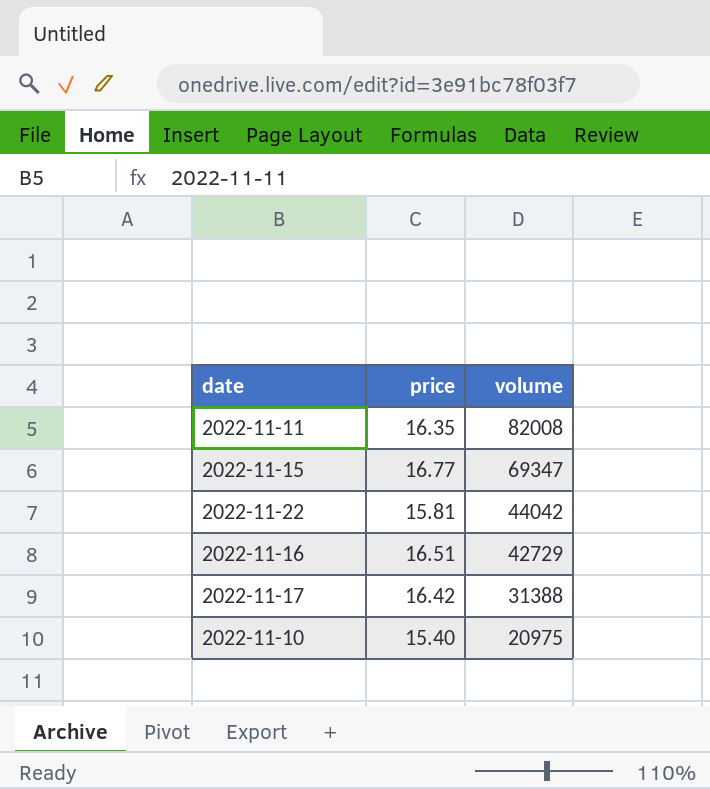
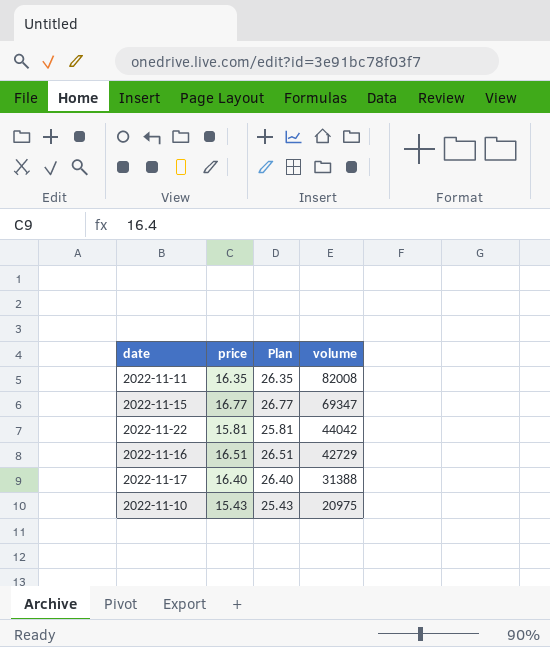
column Plan | formula: none -> [price] + 10
2022-11-17 | price: 16.42 -> 16.40
2022-11-10 | price: 15.40 -> 15.43

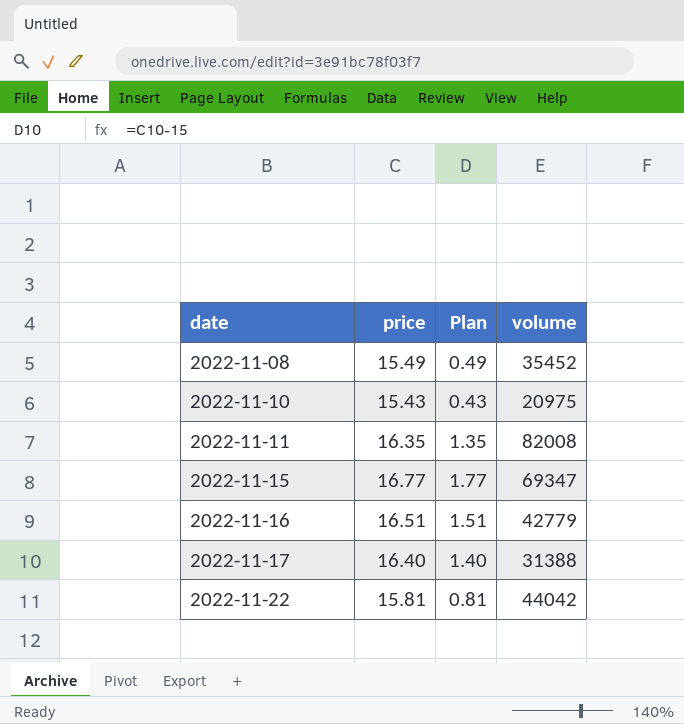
row order: volume descending -> date ascending
column Plan | formula: [price] + 10 -> [price] - 15
row 2022-11-08: none -> 15.49 | 0.49 | 35452
2022-11-16 | volume: 42729 -> 42779

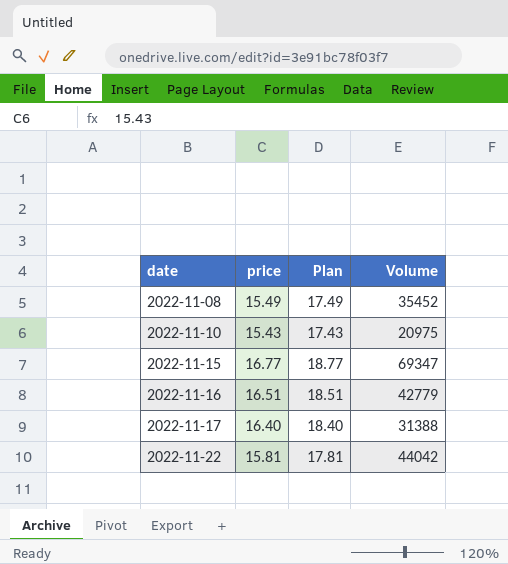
column Plan | formula: [price] - 15 -> [price] + 2
column name: volume -> Volume
row 2022-11-11: 16.35 | 1.35 | 82008 -> none

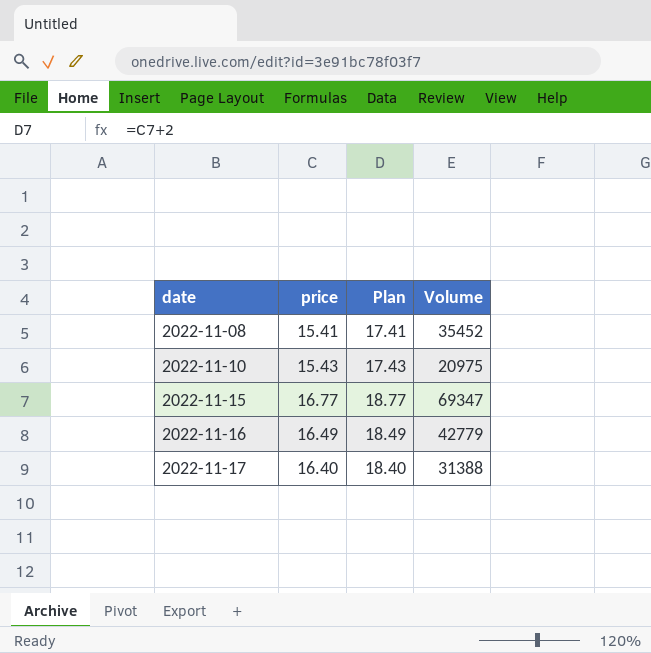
row 2022-11-22: 15.81 | 17.81 | 44042 -> none
2022-11-08 | price: 15.49 -> 15.41
2022-11-08 | Plan: 17.49 -> 17.41
2022-11-16 | price: 16.51 -> 16.49
2022-11-16 | Plan: 18.51 -> 18.49

